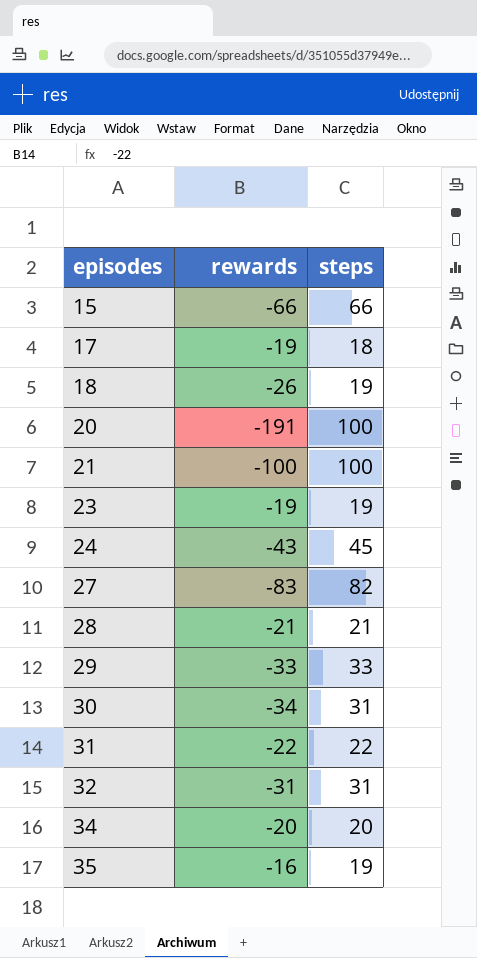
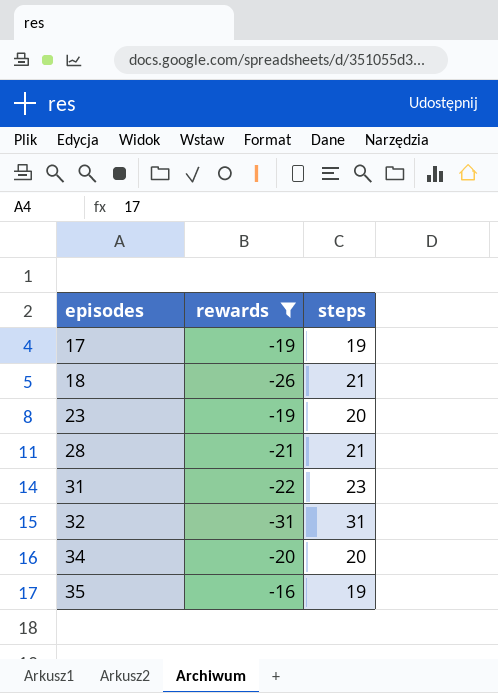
filter: none -> rewards >= -31
17 | steps: 18 -> 19
18 | steps: 19 -> 21
23 | steps: 19 -> 20
31 | steps: 22 -> 23

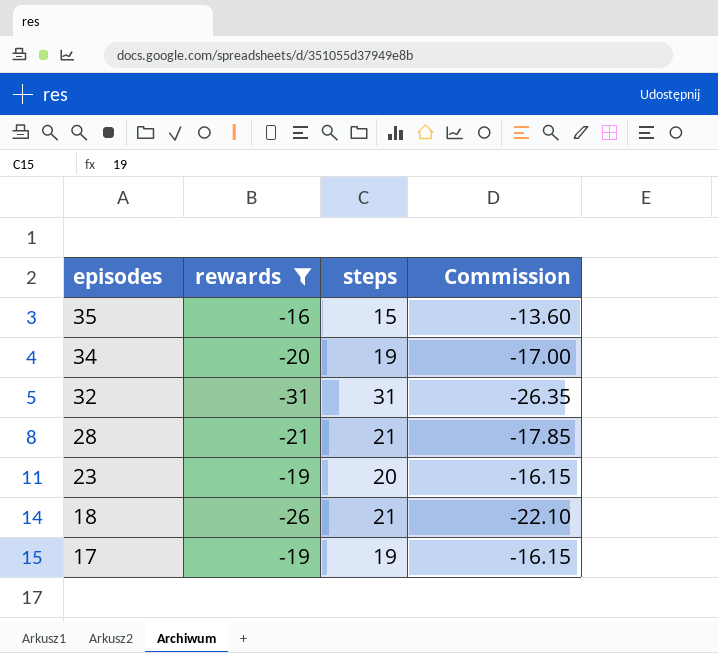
row order: episodes ascending -> episodes descending
column Commission | formula: none -> [rewards] * 0.85
row 31: -22 | 23 -> none
35 | steps: 19 -> 15
34 | steps: 20 -> 19

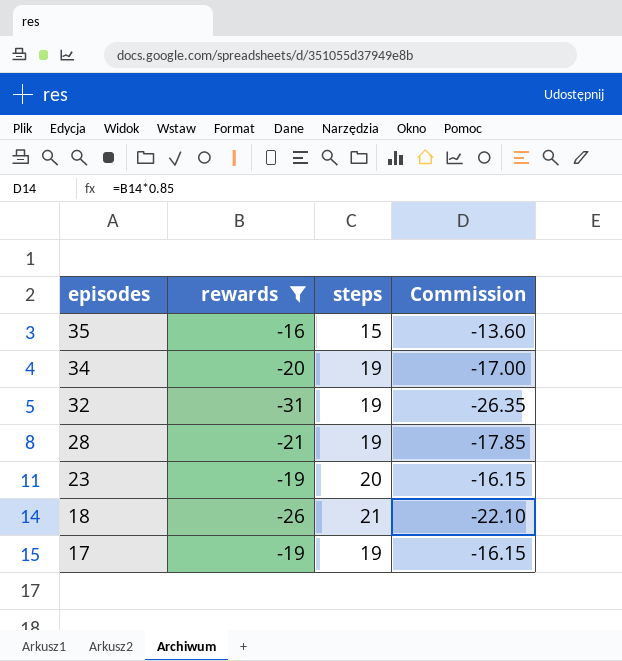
32 | steps: 31 -> 19
28 | steps: 21 -> 19

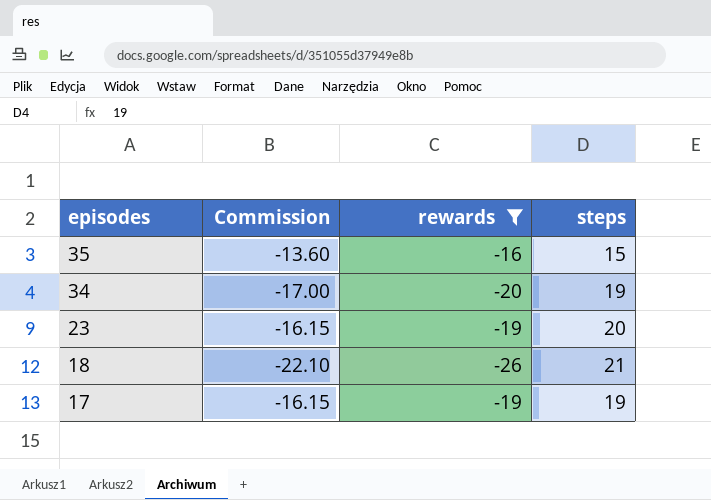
column Commission | position: 4 -> 2
row 32: -31 | 19 | -26.35 -> none
row 28: -21 | 19 | -17.85 -> none

